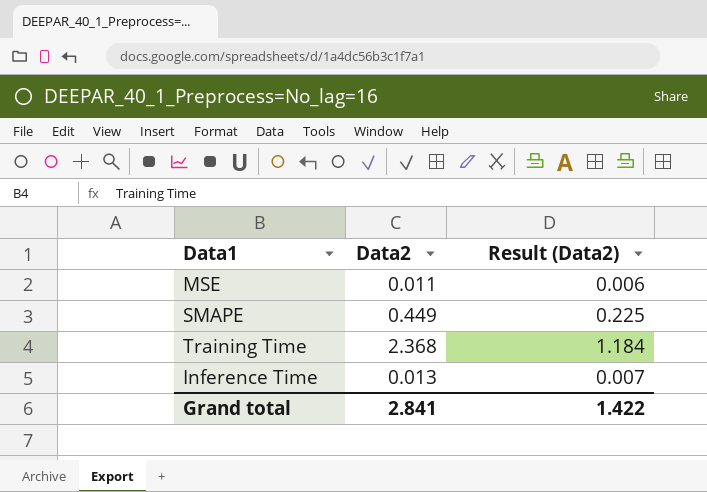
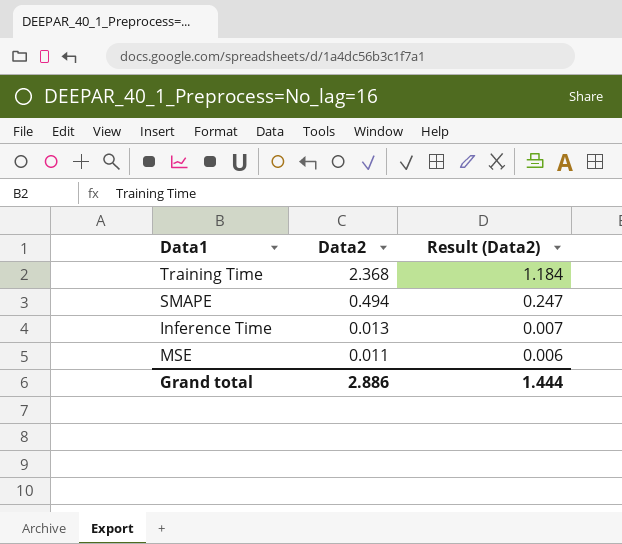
row order: none -> Data2 descending
SMAPE | Data2: 0.449 -> 0.494
SMAPE | Result (Data2): 0.225 -> 0.247
Grand total | Data2: 2.841 -> 2.886
Grand total | Result (Data2): 1.422 -> 1.444

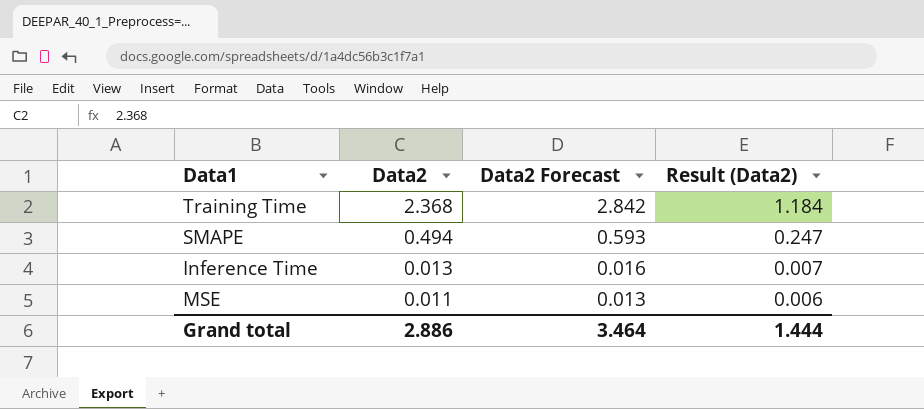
column Data2 Forecast | formula: none -> [Data2] * 1.2

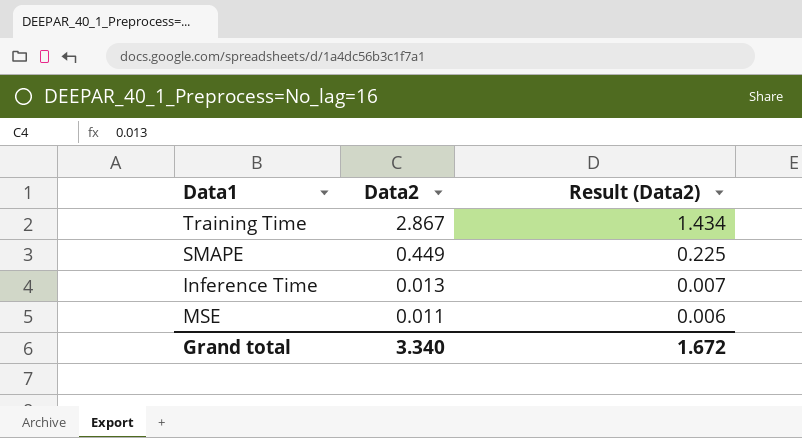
column Data2 Forecast | formula: [Data2] * 1.2 -> none
Training Time | Data2: 2.368 -> 2.867
Training Time | Result (Data2): 1.184 -> 1.434
SMAPE | Data2: 0.494 -> 0.449
SMAPE | Result (Data2): 0.247 -> 0.225
Grand total | Data2: 2.886 -> 3.340
Grand total | Result (Data2): 1.444 -> 1.672

